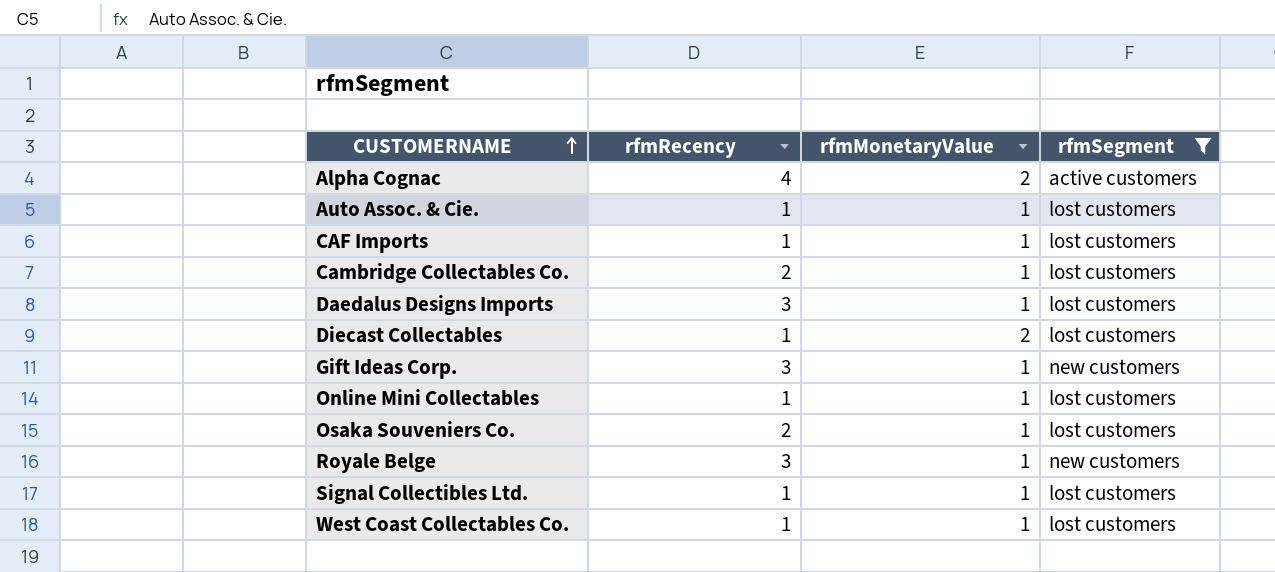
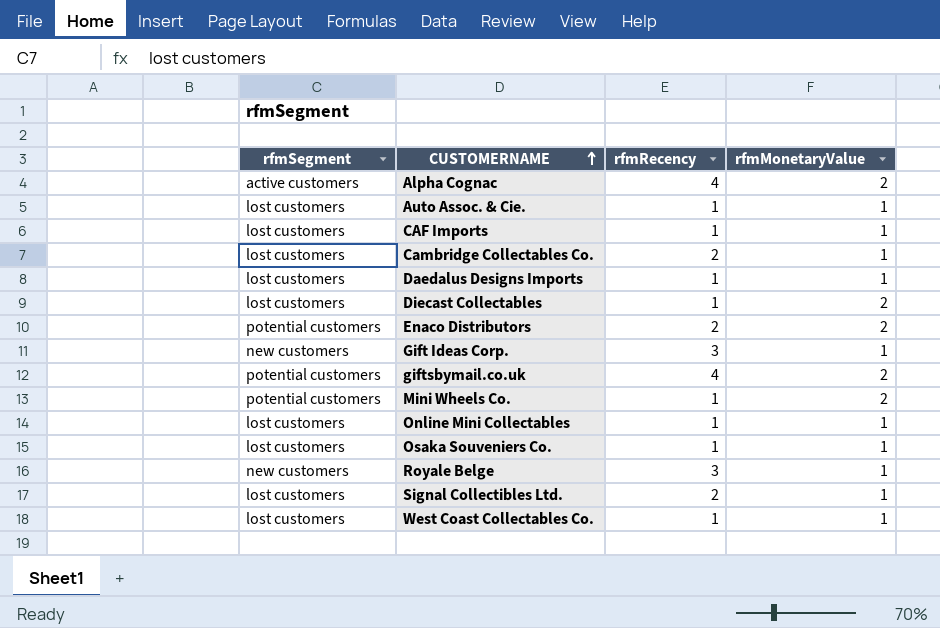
filter: rfmSegment != potential customers -> none
column rfmSegment | position: 4 -> 1
Daedalus Designs Imports | rfmRecency: 3 -> 1
Osaka Souveniers Co. | rfmRecency: 2 -> 1
Signal Collectibles Ltd. | rfmRecency: 1 -> 2

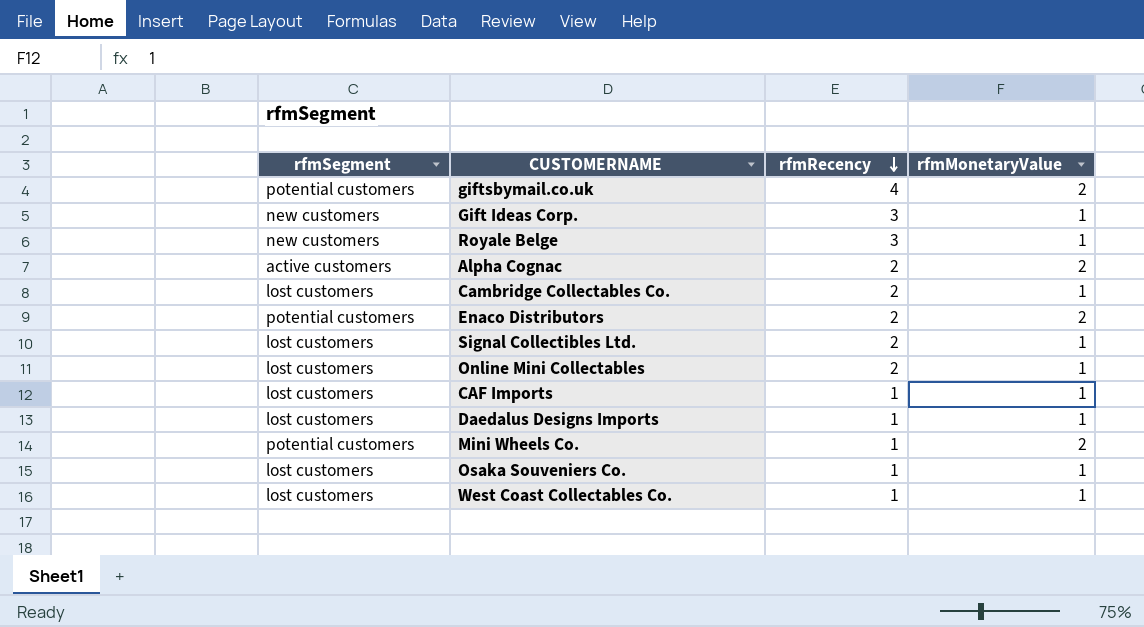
row order: CUSTOMERNAME ascending -> rfmRecency descending
row Auto Assoc. & Cie.: lost customers | 1 | 1 -> none
row Diecast Collectables: lost customers | 1 | 2 -> none
Alpha Cognac | rfmRecency: 4 -> 2
Online Mini Collectables | rfmRecency: 1 -> 2

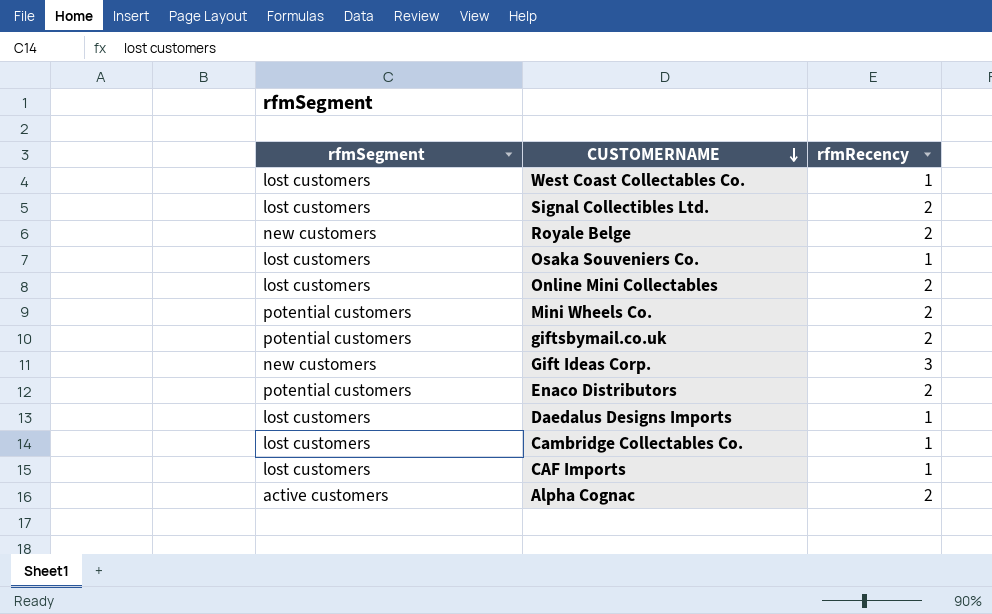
row order: rfmRecency descending -> CUSTOMERNAME descending
column rfmMonetaryValue | position: 4 -> none
Royale Belge | rfmRecency: 3 -> 2
Mini Wheels Co. | rfmRecency: 1 -> 2
giftsbymail.co.uk | rfmRecency: 4 -> 2
Cambridge Collectables Co. | rfmRecency: 2 -> 1

